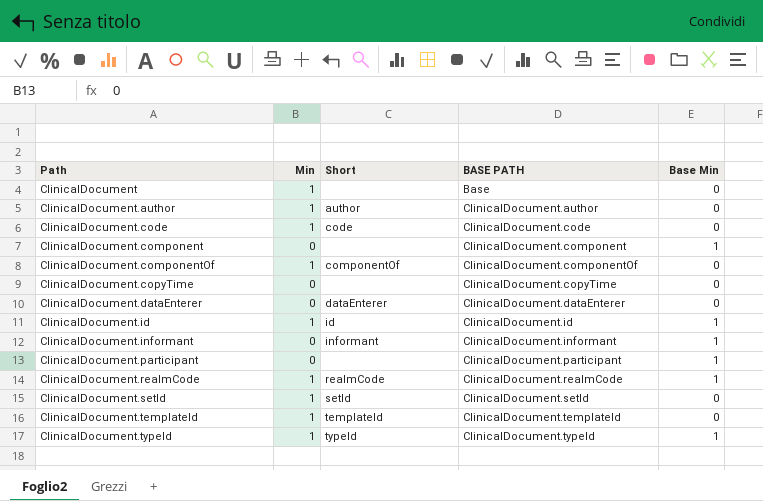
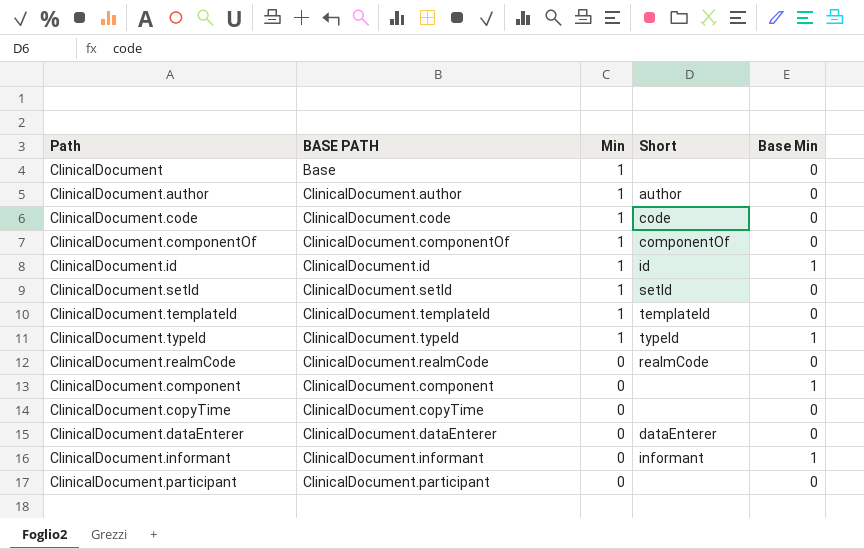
row order: Path ascending -> Min descending
column BASE PATH | position: 4 -> 2
ClinicalDocument.realmCode | Min: 1 -> 0
ClinicalDocument.realmCode | Base Min: 1 -> 0
ClinicalDocument.participant | Base Min: 1 -> 0

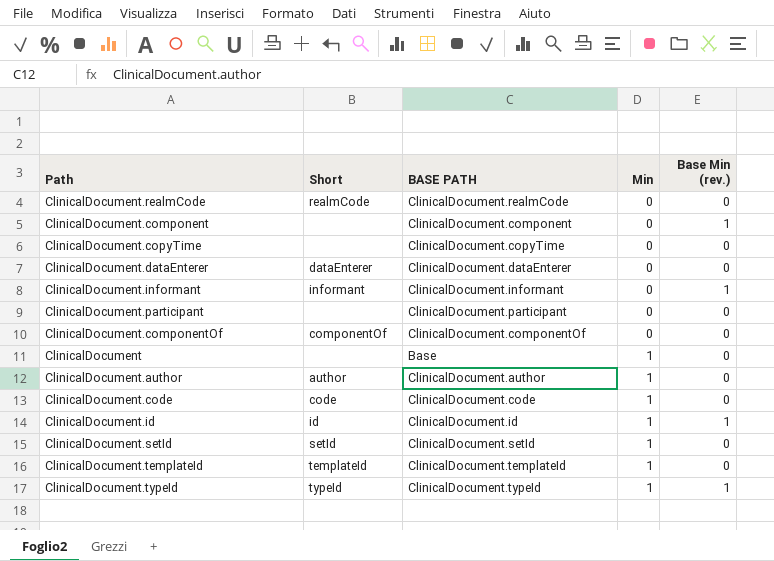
row order: Min descending -> Min ascending
column Short | position: 4 -> 2
column name: Base Min -> Base Min (rev.)
ClinicalDocument.componentOf | Min: 1 -> 0

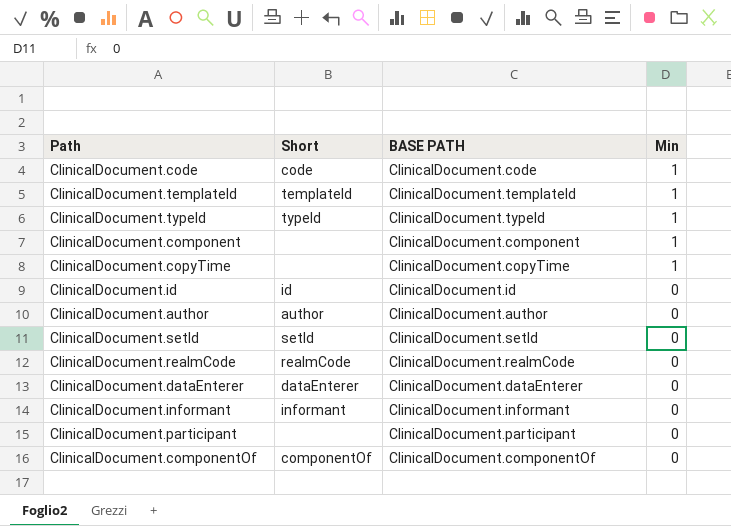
row order: Min ascending -> Min descending
column Base Min (rev.) | position: 5 -> none
row ClinicalDocument: none | Base | 1 | 0 -> none
ClinicalDocument.component | Min: 0 -> 1
ClinicalDocument.copyTime | Min: 0 -> 1
ClinicalDocument.id | Min: 1 -> 0
ClinicalDocument.author | Min: 1 -> 0
ClinicalDocument.setId | Min: 1 -> 0

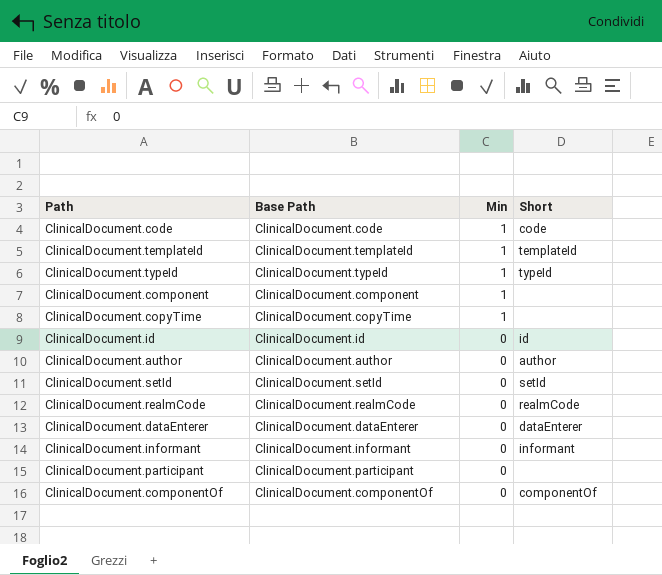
column name: BASE PATH -> Base Path
column Short | position: 2 -> 4

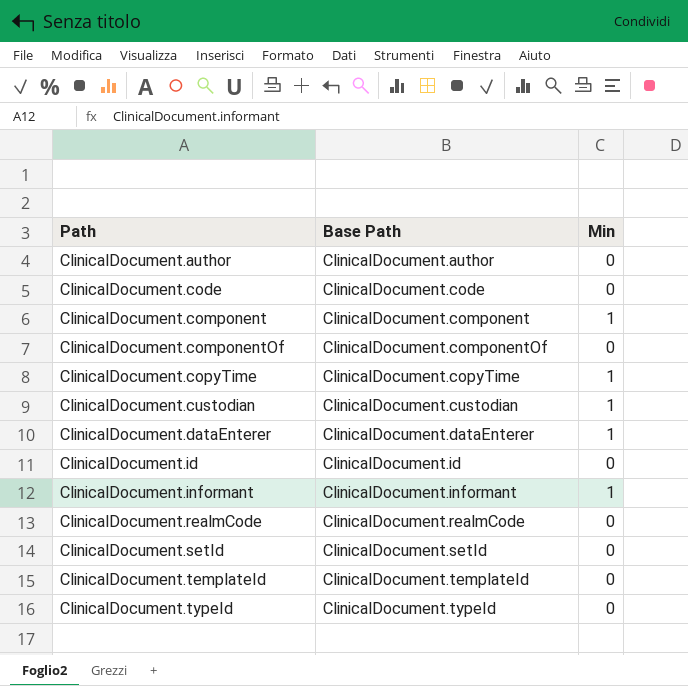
row order: Min descending -> Path ascending
column Short | position: 4 -> none
row ClinicalDocument.participant: ClinicalDocument.participant | 0 | none -> none
ClinicalDocument.code | Min: 1 -> 0
row ClinicalDocument.custodian: none -> ClinicalDocument.custodian | 1
ClinicalDocument.dataEnterer | Min: 0 -> 1
ClinicalDocument.informant | Min: 0 -> 1
ClinicalDocument.templateId | Min: 1 -> 0
ClinicalDocument.typeId | Min: 1 -> 0

